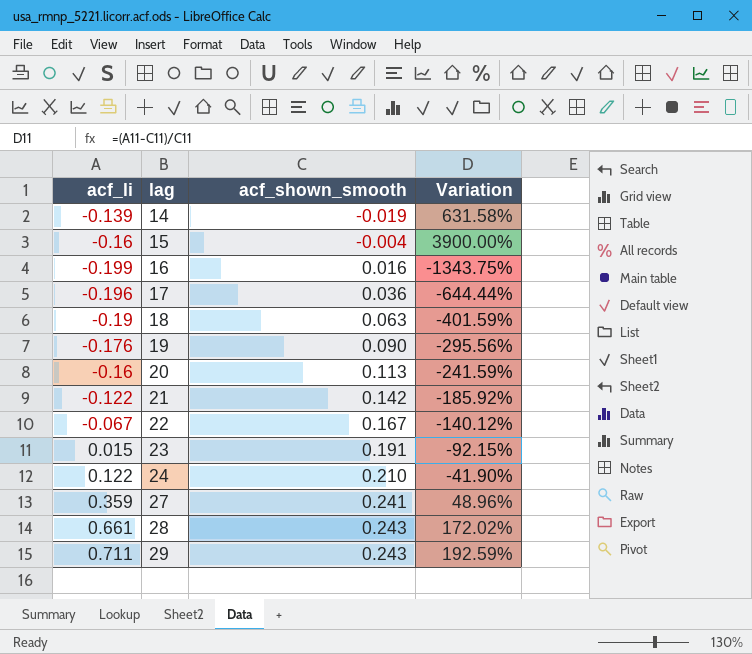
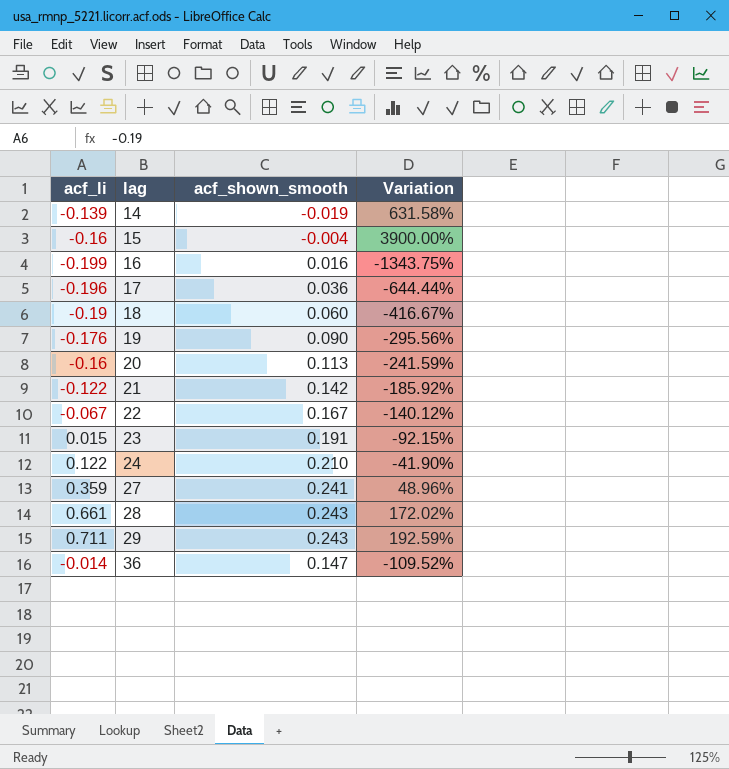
18 | acf_shown_smooth: 0.063 -> 0.060
18 | Variation: -401.59% -> -416.67%
row 36: none -> -0.014 | 0.147 | -109.52%

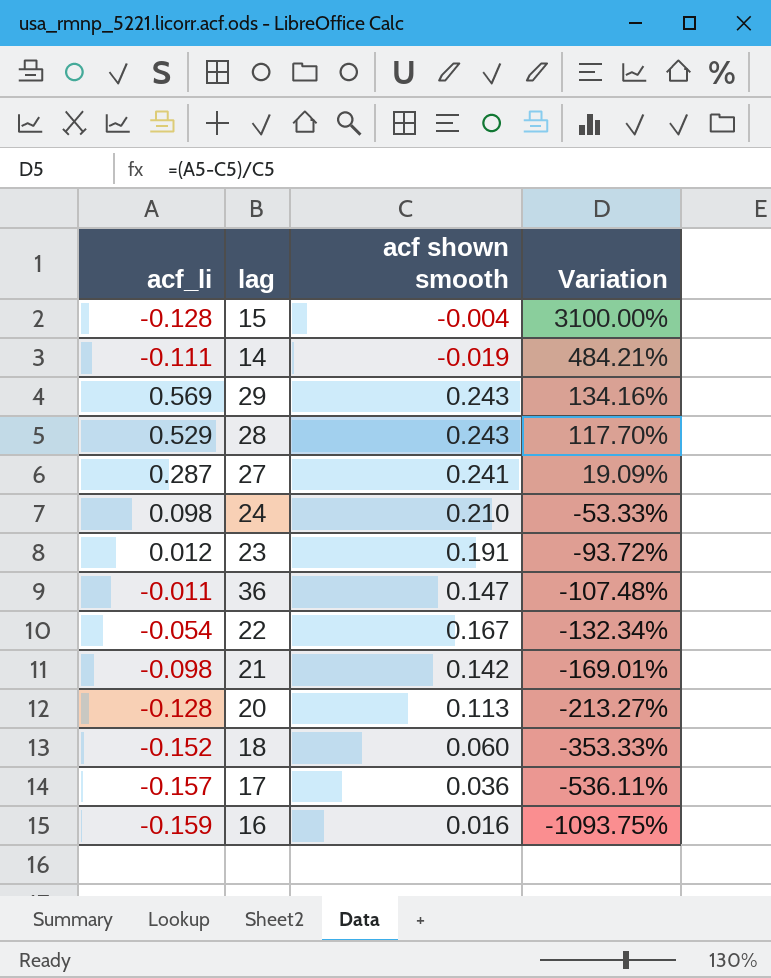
row order: lag ascending -> Variation descending
column name: acf_shown_smooth -> acf shown smooth
row 19: -0.176 | 0.090 | -295.56% -> none
15 | acf_li: -0.16 -> -0.128
15 | Variation: 3900.00% -> 3100.00%
14 | acf_li: -0.139 -> -0.111
14 | Variation: 631.58% -> 484.21%
29 | acf_li: 0.711 -> 0.569
29 | Variation: 192.59% -> 134.16%
28 | acf_li: 0.661 -> 0.529
28 | Variation: 172.02% -> 117.70%
27 | acf_li: 0.359 -> 0.287
27 | Variation: 48.96% -> 19.09%
24 | acf_li: 0.122 -> 0.098
24 | Variation: -41.90% -> -53.33%
23 | acf_li: 0.015 -> 0.012
23 | Variation: -92.15% -> -93.72%
36 | acf_li: -0.014 -> -0.011
36 | Variation: -109.52% -> -107.48%
22 | acf_li: -0.067 -> -0.054
22 | Variation: -140.12% -> -132.34%
21 | acf_li: -0.122 -> -0.098
21 | Variation: -185.92% -> -169.01%
20 | acf_li: -0.16 -> -0.128
20 | Variation: -241.59% -> -213.27%
18 | acf_li: -0.19 -> -0.152
18 | Variation: -416.67% -> -353.33%
17 | acf_li: -0.196 -> -0.157
17 | Variation: -644.44% -> -536.11%
16 | acf_li: -0.199 -> -0.159
16 | Variation: -1343.75% -> -1093.75%

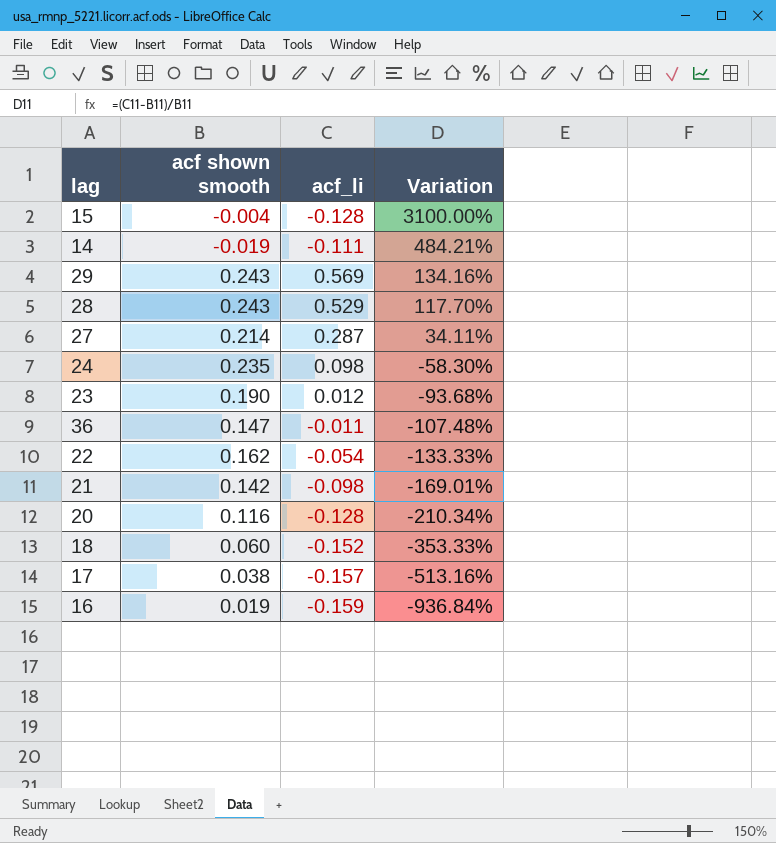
column acf_li | position: 1 -> 3
27 | acf shown smooth: 0.241 -> 0.214
27 | Variation: 19.09% -> 34.11%
24 | acf shown smooth: 0.210 -> 0.235
24 | Variation: -53.33% -> -58.30%
23 | acf shown smooth: 0.191 -> 0.190
23 | Variation: -93.72% -> -93.68%
22 | acf shown smooth: 0.167 -> 0.162
22 | Variation: -132.34% -> -133.33%
20 | acf shown smooth: 0.113 -> 0.116
20 | Variation: -213.27% -> -210.34%
17 | acf shown smooth: 0.036 -> 0.038
17 | Variation: -536.11% -> -513.16%
16 | acf shown smooth: 0.016 -> 0.019
16 | Variation: -1093.75% -> -936.84%

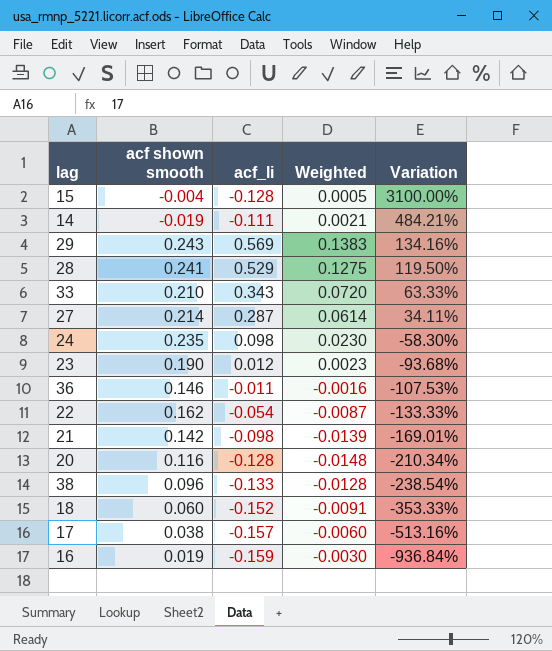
column Weighted | formula: none -> [acf shown smooth] * [acf_li]
28 | acf shown smooth: 0.243 -> 0.241
28 | Variation: 117.70% -> 119.50%
row 33: none -> 0.210 | 0.343 | 0.0720 | 63.33%
36 | acf shown smooth: 0.147 -> 0.146
36 | Variation: -107.48% -> -107.53%
row 38: none -> 0.096 | -0.133 | -0.0128 | -238.54%

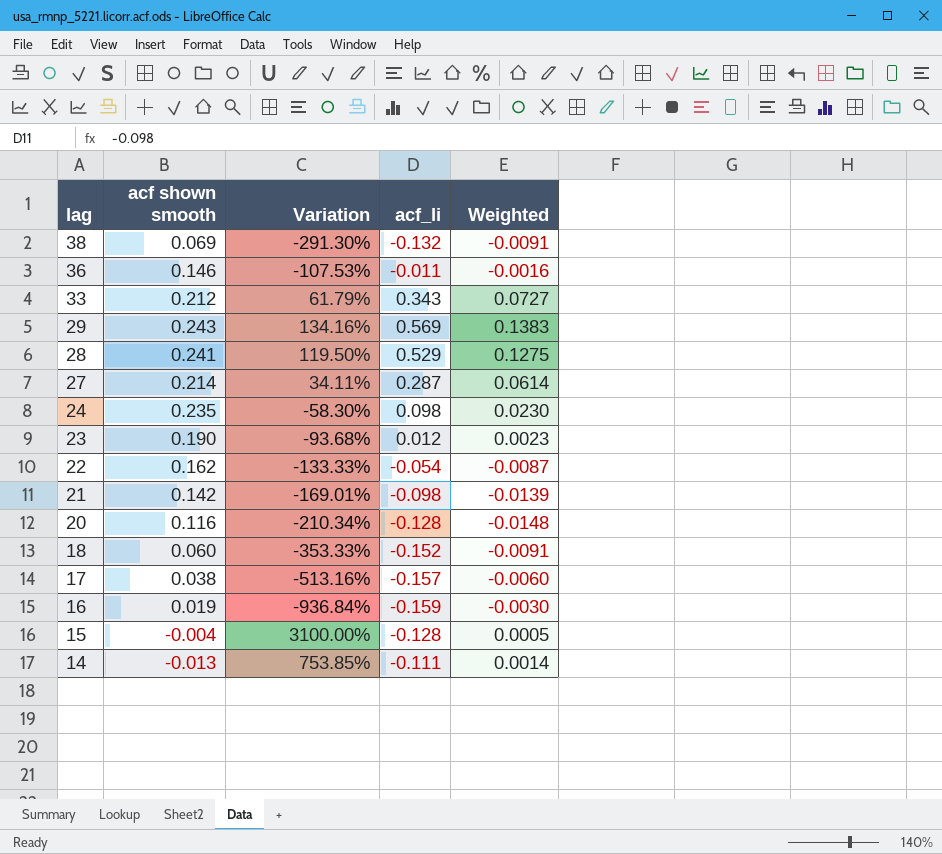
row order: Variation descending -> lag descending
column Variation | position: 5 -> 3
38 | acf shown smooth: 0.096 -> 0.069
38 | Variation: -238.54% -> -291.30%
38 | acf_li: -0.133 -> -0.132
38 | Weighted: -0.0128 -> -0.0091
33 | acf shown smooth: 0.210 -> 0.212
33 | Variation: 63.33% -> 61.79%
33 | Weighted: 0.0720 -> 0.0727
14 | acf shown smooth: -0.019 -> -0.013
14 | Variation: 484.21% -> 753.85%
14 | Weighted: 0.0021 -> 0.0014

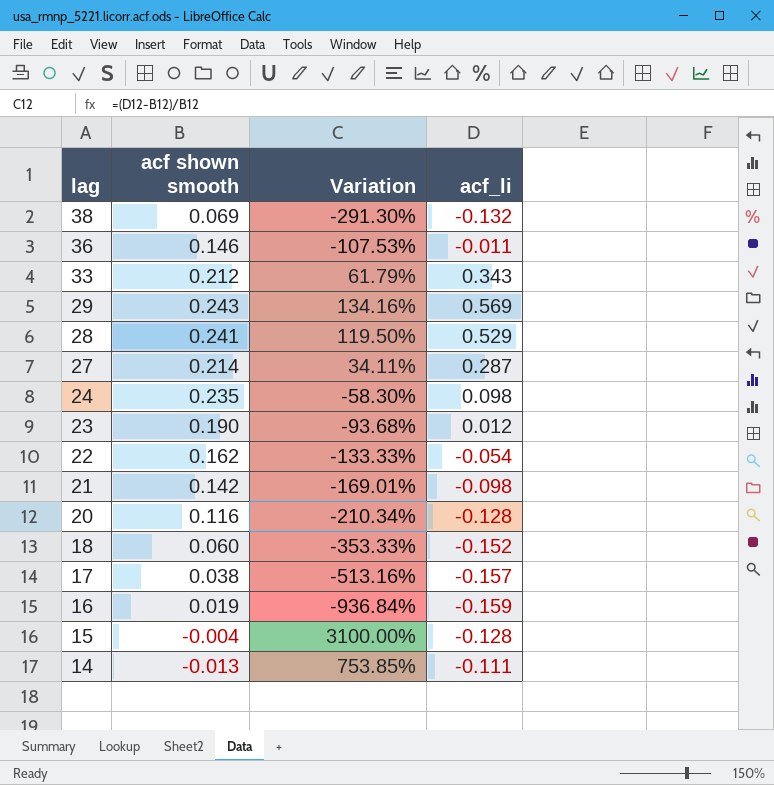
column Weighted | formula: [acf shown smooth] * [acf_li] -> none

